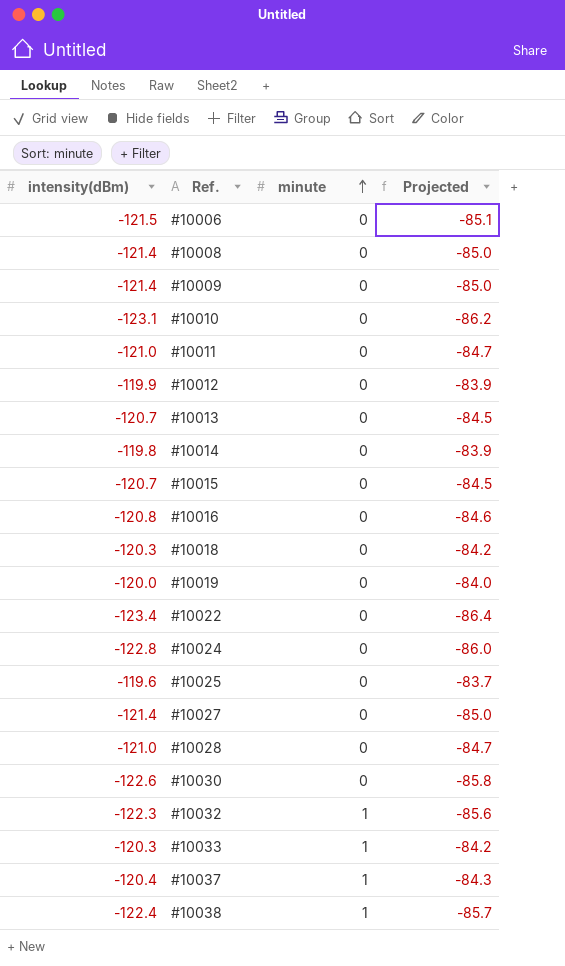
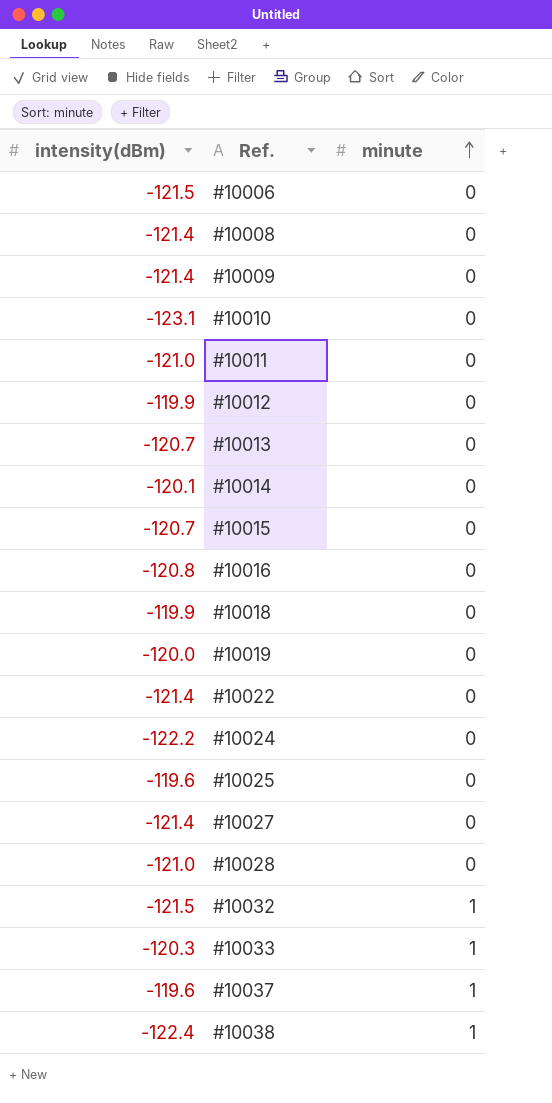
column Projected | formula: [intensity(dBm)] * 0.7 -> none
row #10030: -122.6 | 0 | -85.8 -> none
#10014 | intensity(dBm): -119.8 -> -120.1
#10018 | intensity(dBm): -120.3 -> -119.9
#10022 | intensity(dBm): -123.4 -> -121.4
#10024 | intensity(dBm): -122.8 -> -122.2
#10032 | intensity(dBm): -122.3 -> -121.5
#10037 | intensity(dBm): -120.4 -> -119.6

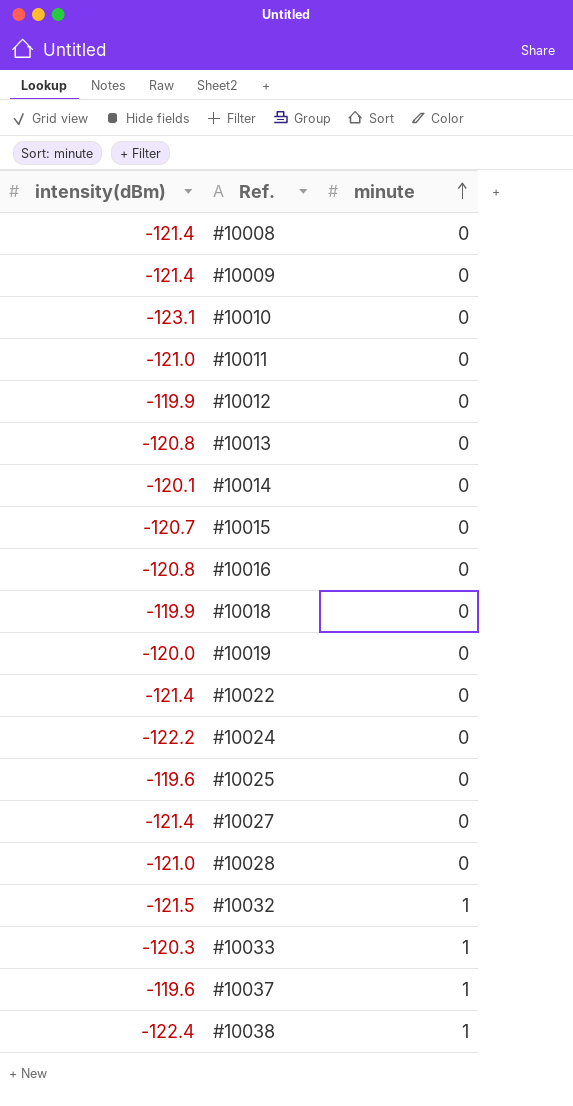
row #10006: -121.5 | 0 -> none
#10013 | intensity(dBm): -120.7 -> -120.8

